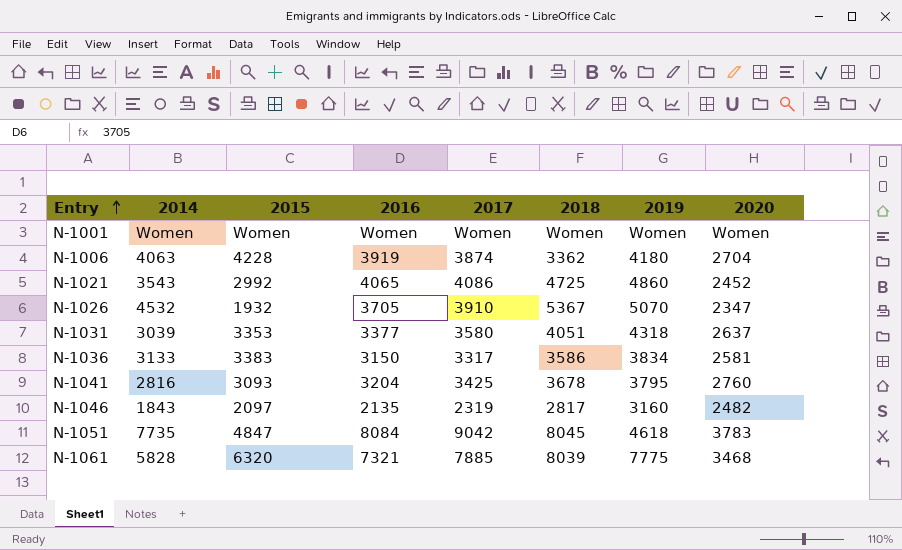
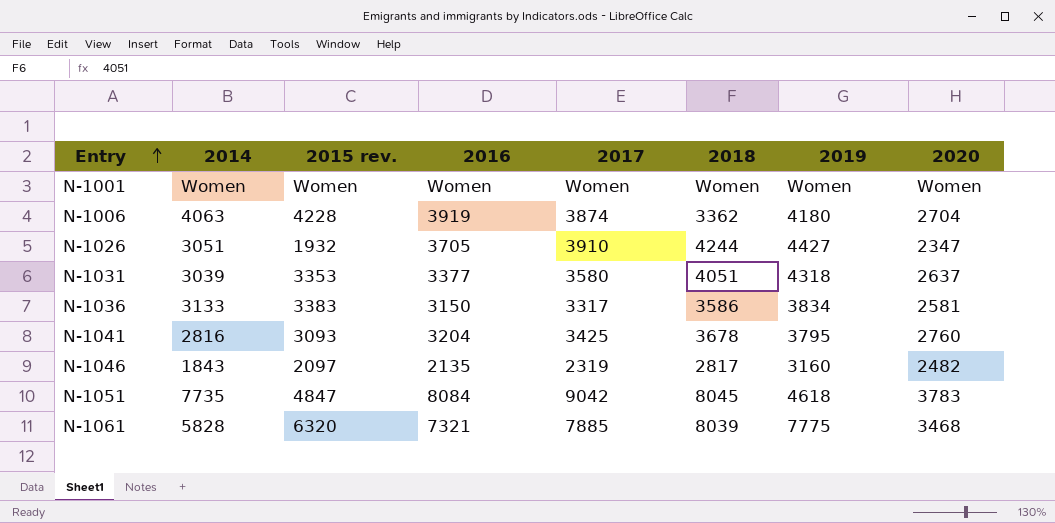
column name: 2015 -> 2015 rev.
row N-1021: 3543 | 2992 | 4065 | 4086 | 4725 | 4860 | 2452 -> none
N-1026 | 2014: 4532 -> 3051
N-1026 | 2018: 5367 -> 4244
N-1026 | 2019: 5070 -> 4427

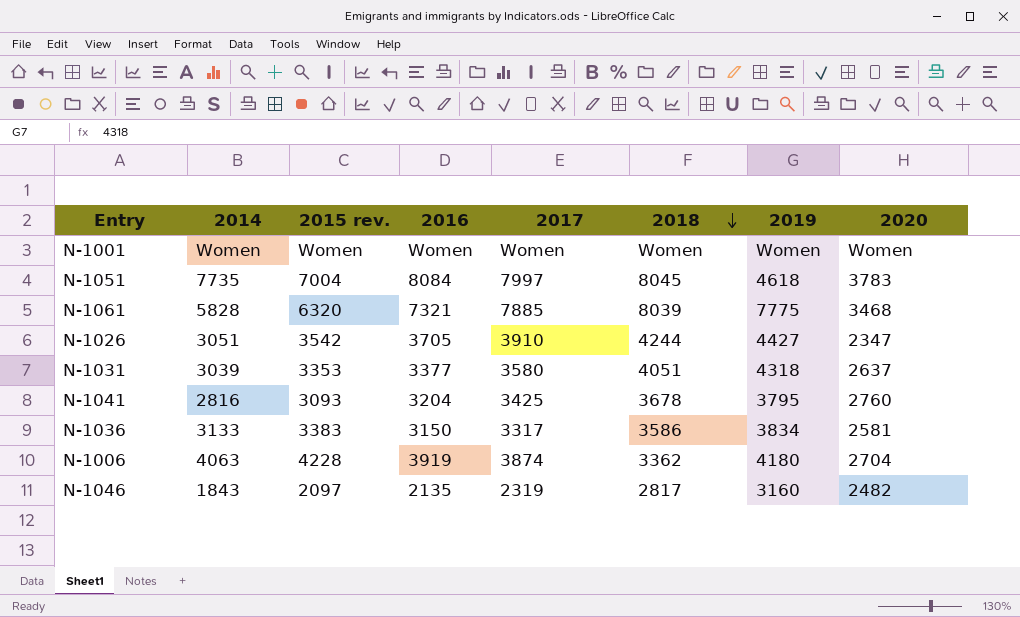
row order: Entry ascending -> 2018 descending
N-1051 | 2015 rev.: 4847 -> 7004
N-1051 | 2017: 9042 -> 7997
N-1026 | 2015 rev.: 1932 -> 3542

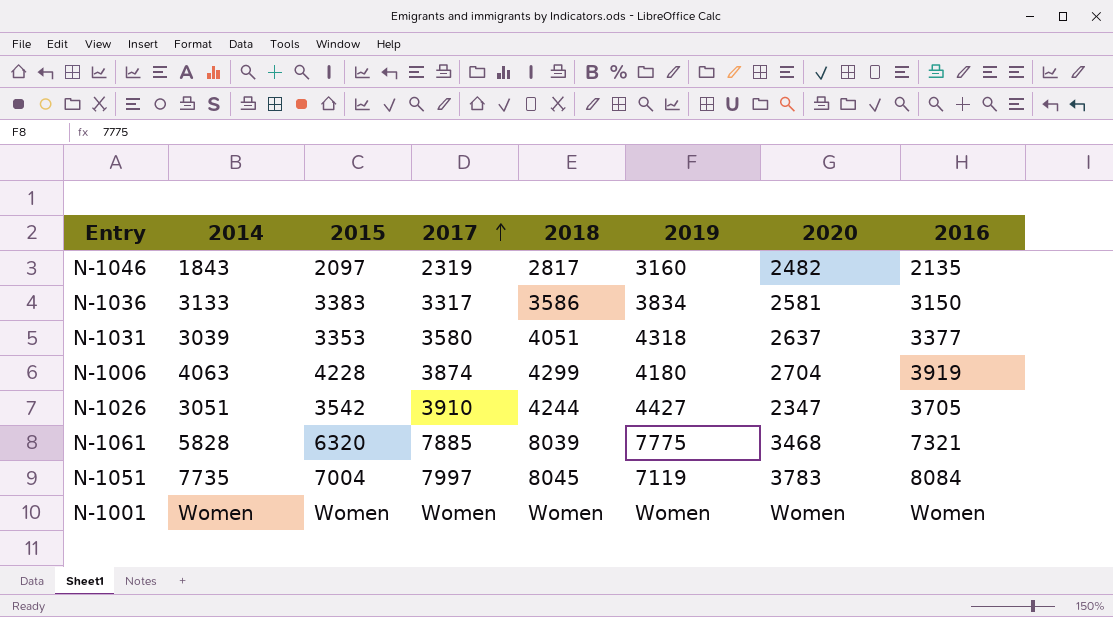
row order: 2018 descending -> 2017 ascending
column name: 2015 rev. -> 2015
column 2016 | position: 4 -> 8
row N-1041: 2816 | 3093 | 3204 | 3425 | 3678 | 3795 | 2760 -> none
N-1006 | 2018: 3362 -> 4299
N-1051 | 2019: 4618 -> 7119

